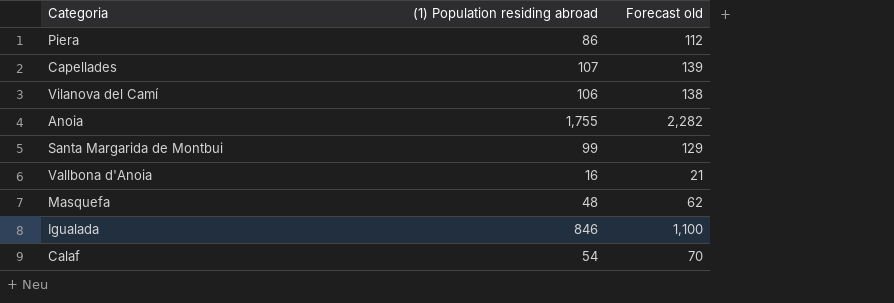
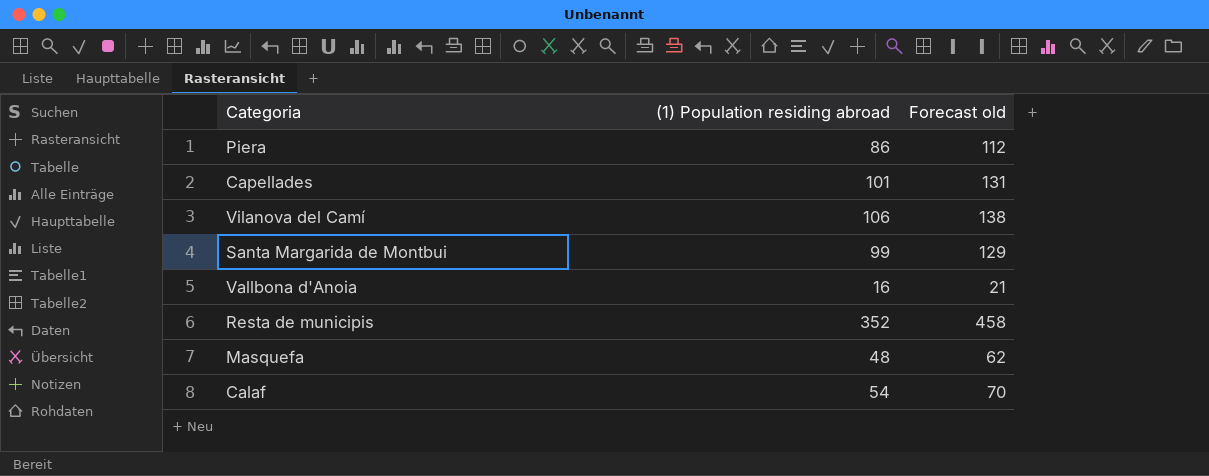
row Anoia: 1,755 | 2,282 -> none
row Igualada: 846 | 1,100 -> none
Capellades | (1) Population residing abroad: 107 -> 101
Capellades | Forecast old: 139 -> 131
row Resta de municipis: none -> 352 | 458

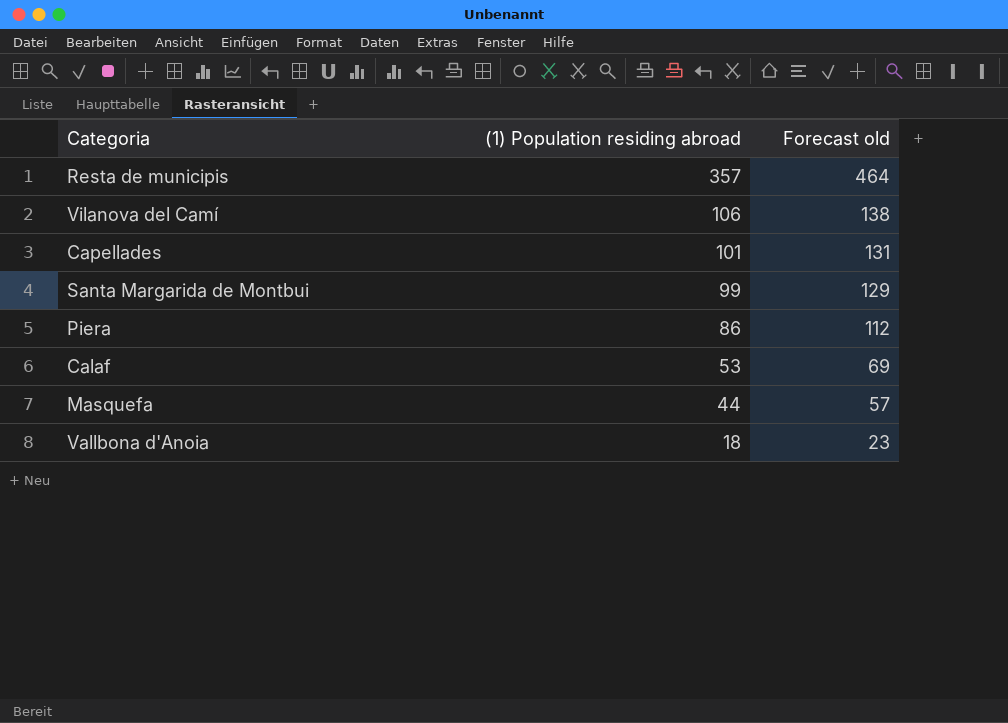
row order: none -> (1) Population residing abroad descending
Resta de municipis | (1) Population residing abroad: 352 -> 357
Resta de municipis | Forecast old: 458 -> 464
Calaf | (1) Population residing abroad: 54 -> 53
Calaf | Forecast old: 70 -> 69
Masquefa | (1) Population residing abroad: 48 -> 44
Masquefa | Forecast old: 62 -> 57
Vallbona d'Anoia | (1) Population residing abroad: 16 -> 18
Vallbona d'Anoia | Forecast old: 21 -> 23

